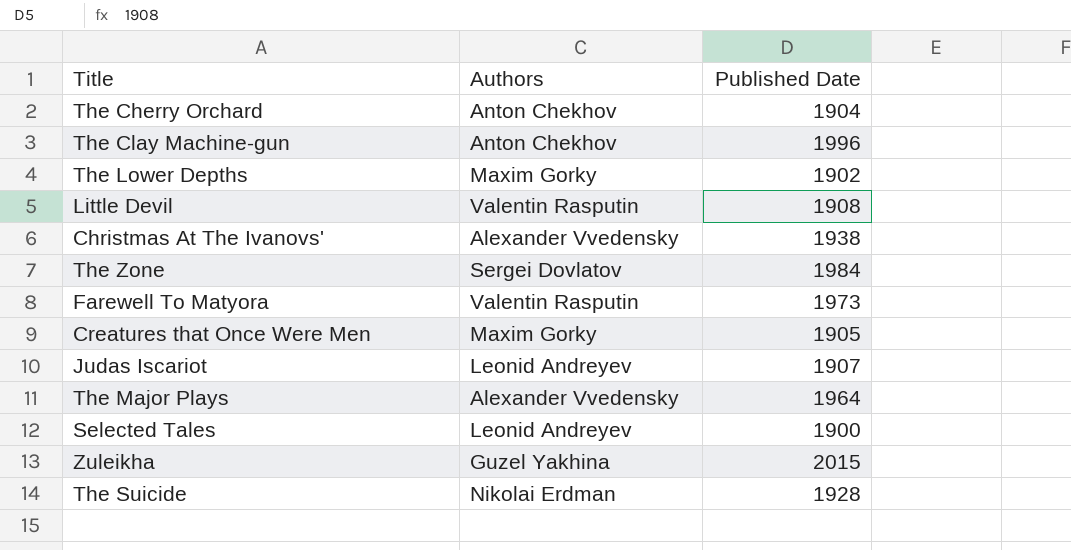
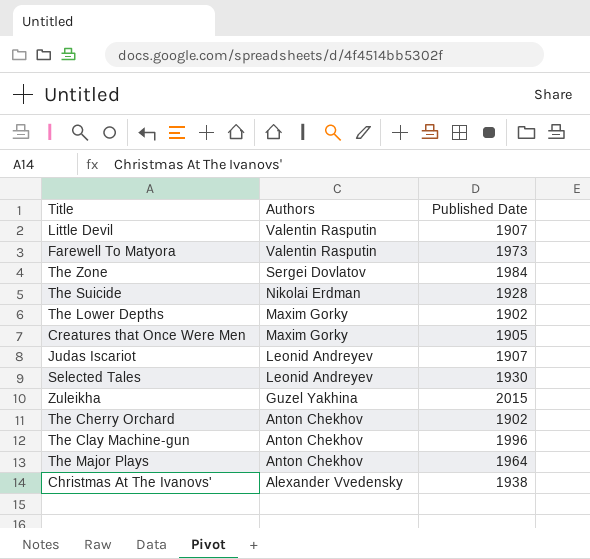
row order: none -> Authors descending
Little Devil | Published Date: 1908 -> 1907
Selected Tales | Published Date: 1900 -> 1930
The Cherry Orchard | Published Date: 1904 -> 1902
The Major Plays | Authors: Alexander Vvedensky -> Anton Chekhov

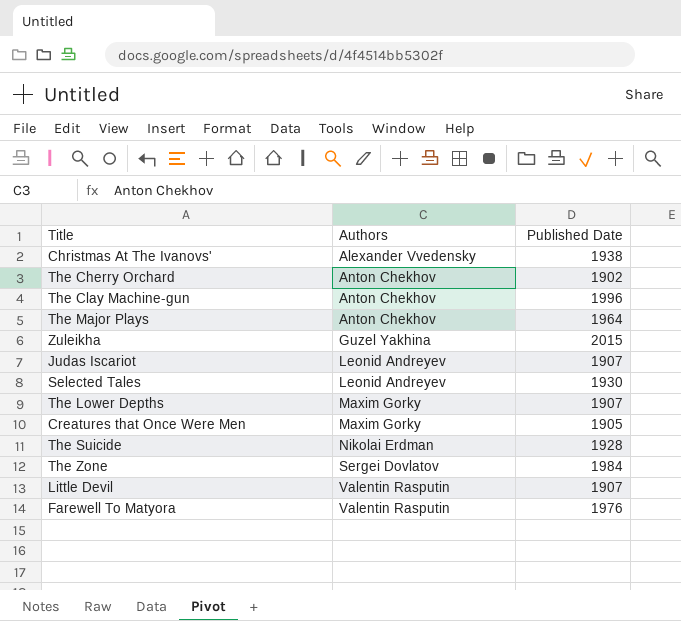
row order: Authors descending -> Authors ascending
The Lower Depths | Published Date: 1902 -> 1907
Farewell To Matyora | Published Date: 1973 -> 1976

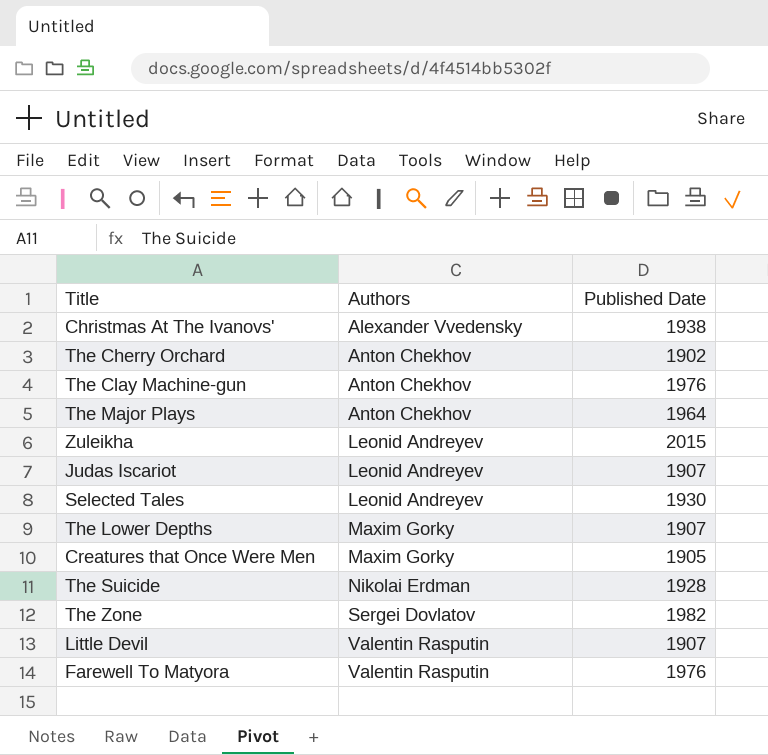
The Clay Machine-gun | Published Date: 1996 -> 1976
Zuleikha | Authors: Guzel Yakhina -> Leonid Andreyev
The Zone | Published Date: 1984 -> 1982

